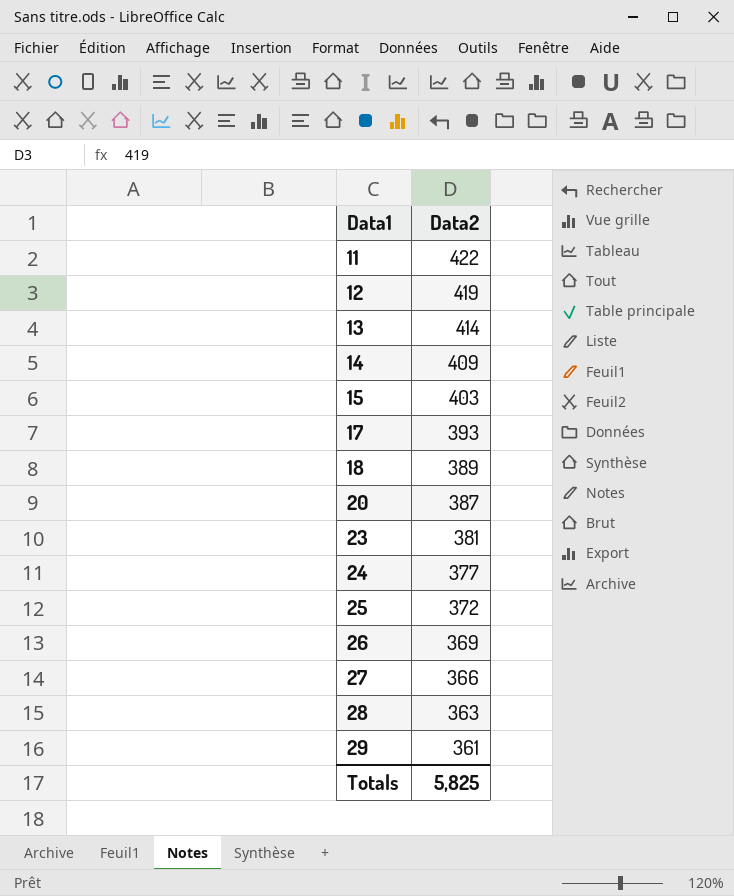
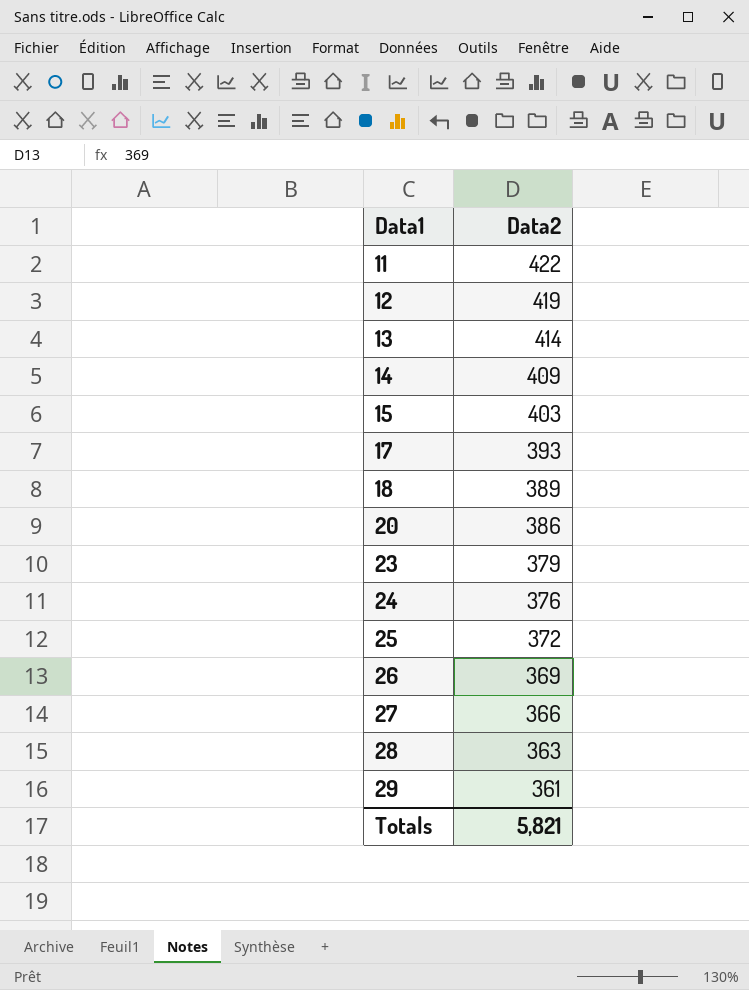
20 | Data2: 387 -> 386
23 | Data2: 381 -> 379
24 | Data2: 377 -> 376
Totals | Data2: 5,825 -> 5,821

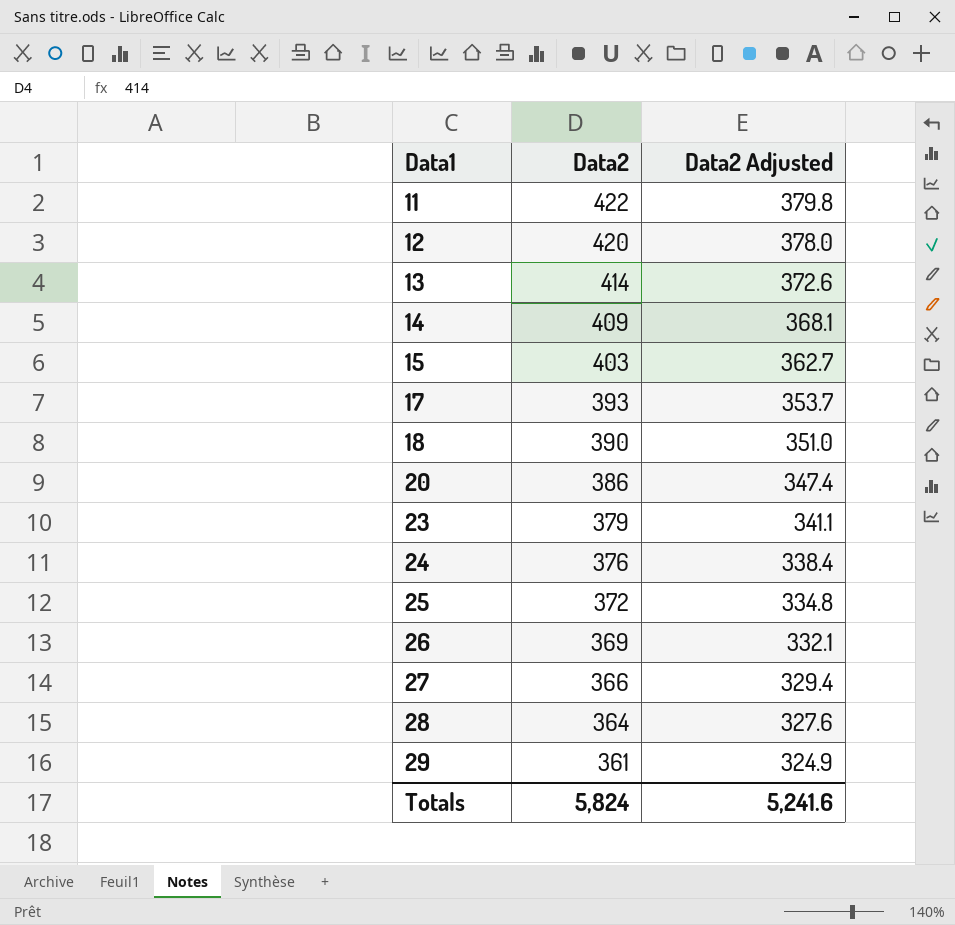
column Data2 Adjusted | formula: none -> [Data2] * 0.9
12 | Data2: 419 -> 420
18 | Data2: 389 -> 390
28 | Data2: 363 -> 364
Totals | Data2: 5,821 -> 5,824

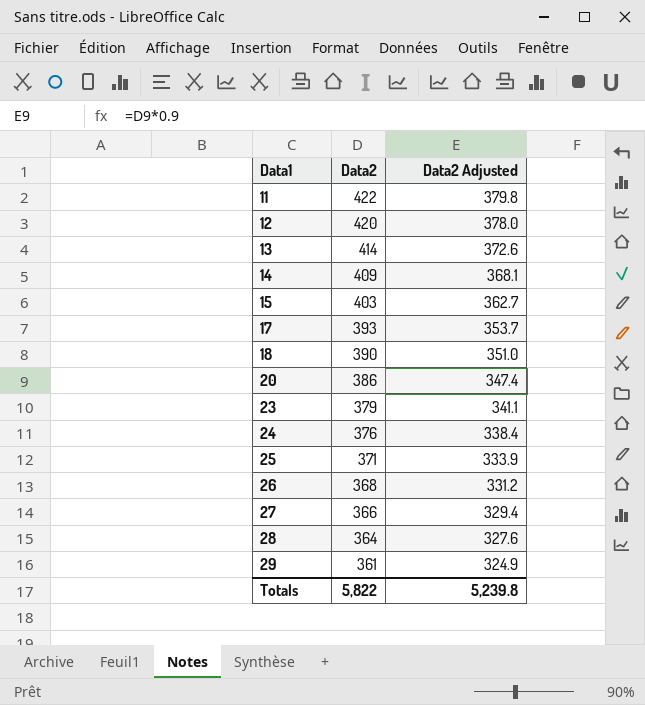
25 | Data2: 372 -> 371
25 | Data2 Adjusted: 334.8 -> 333.9
26 | Data2: 369 -> 368
26 | Data2 Adjusted: 332.1 -> 331.2
Totals | Data2: 5,824 -> 5,822
Totals | Data2 Adjusted: 5,241.6 -> 5,239.8

